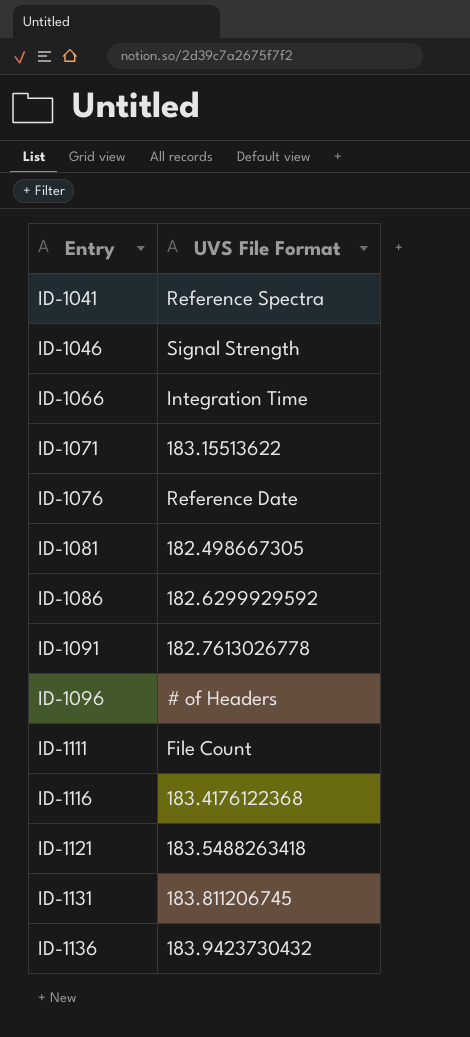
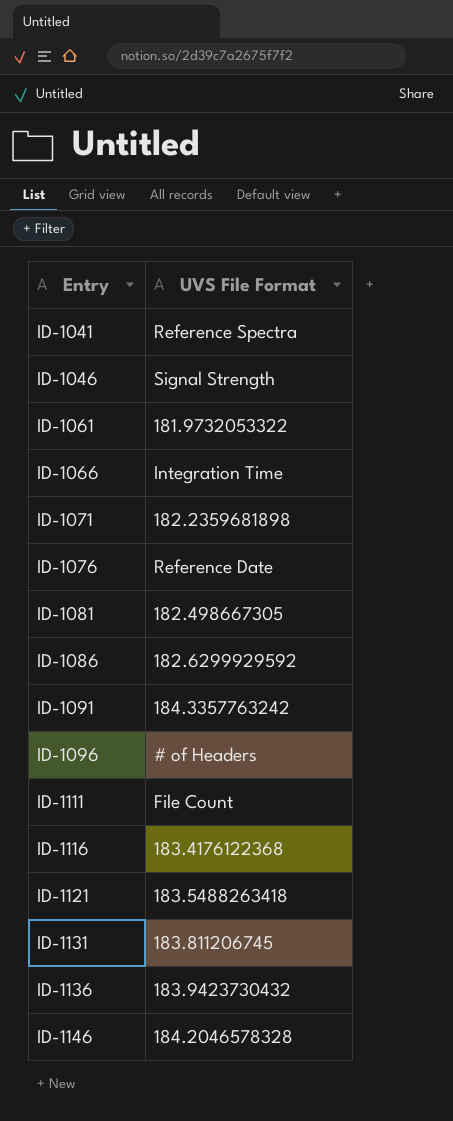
row ID-1061: none -> 181.9732053322
ID-1071 | UVS File Format: 183.15513622 -> 182.2359681898
ID-1091 | UVS File Format: 182.7613026778 -> 184.3357763242
row ID-1146: none -> 184.2046578328

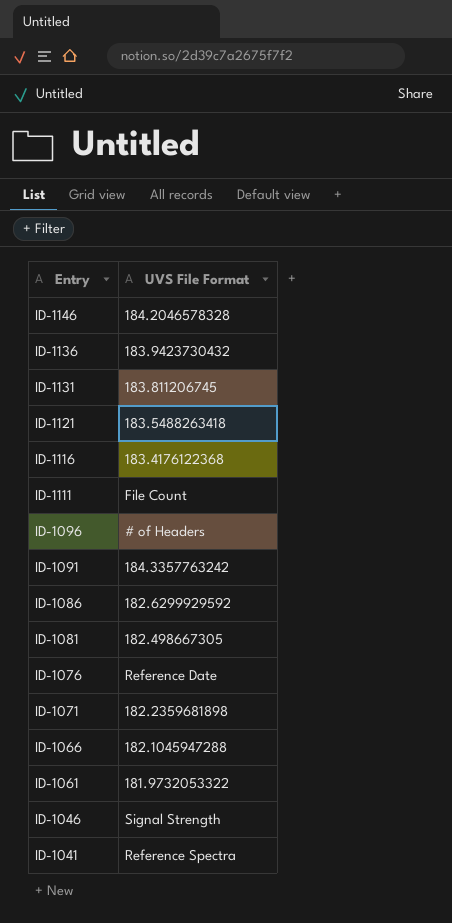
row order: Entry ascending -> Entry descending
ID-1066 | UVS File Format: Integration Time -> 182.1045947288

